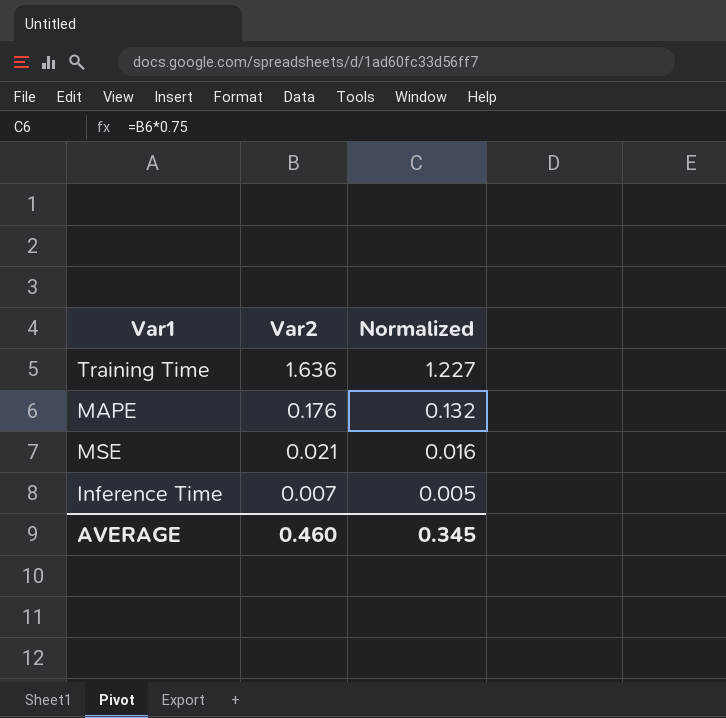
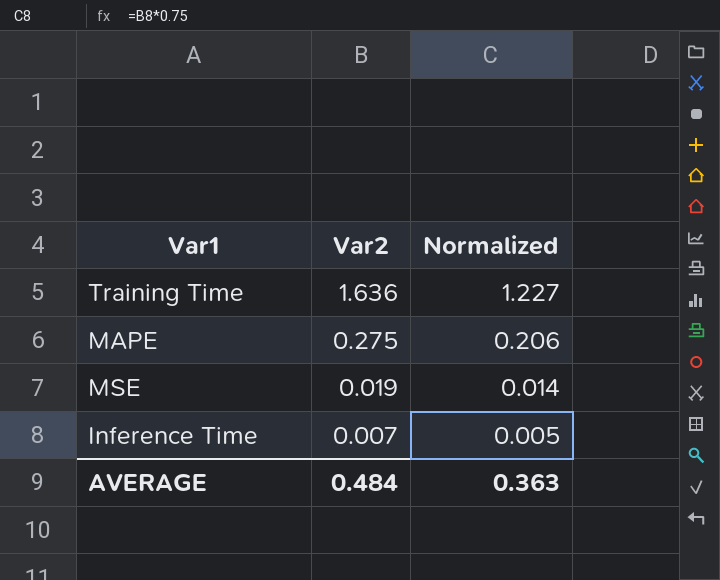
MAPE | Var2: 0.176 -> 0.275
MAPE | Normalized: 0.132 -> 0.206
MSE | Var2: 0.021 -> 0.019
MSE | Normalized: 0.016 -> 0.014
AVERAGE | Var2: 0.460 -> 0.484
AVERAGE | Normalized: 0.345 -> 0.363

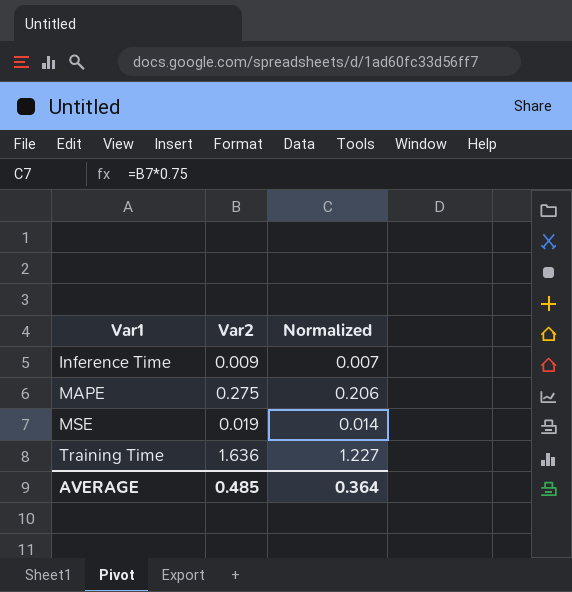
row order: Var2 descending -> Var1 ascending
Inference Time | Var2: 0.007 -> 0.009
Inference Time | Normalized: 0.005 -> 0.007
AVERAGE | Var2: 0.484 -> 0.485
AVERAGE | Normalized: 0.363 -> 0.364

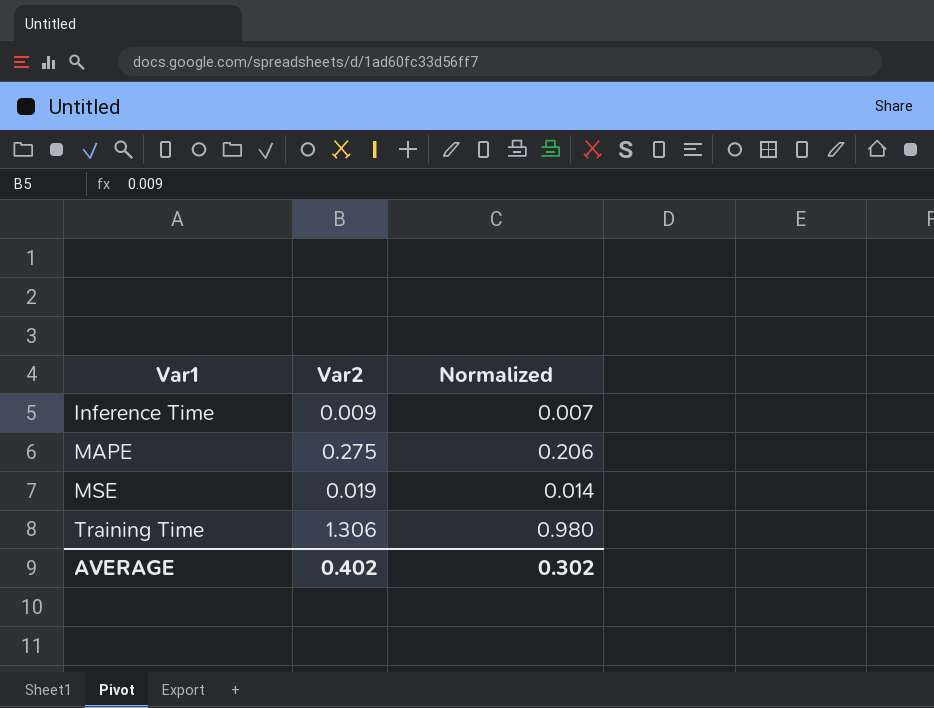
Training Time | Var2: 1.636 -> 1.306
Training Time | Normalized: 1.227 -> 0.980
AVERAGE | Var2: 0.485 -> 0.402
AVERAGE | Normalized: 0.364 -> 0.302

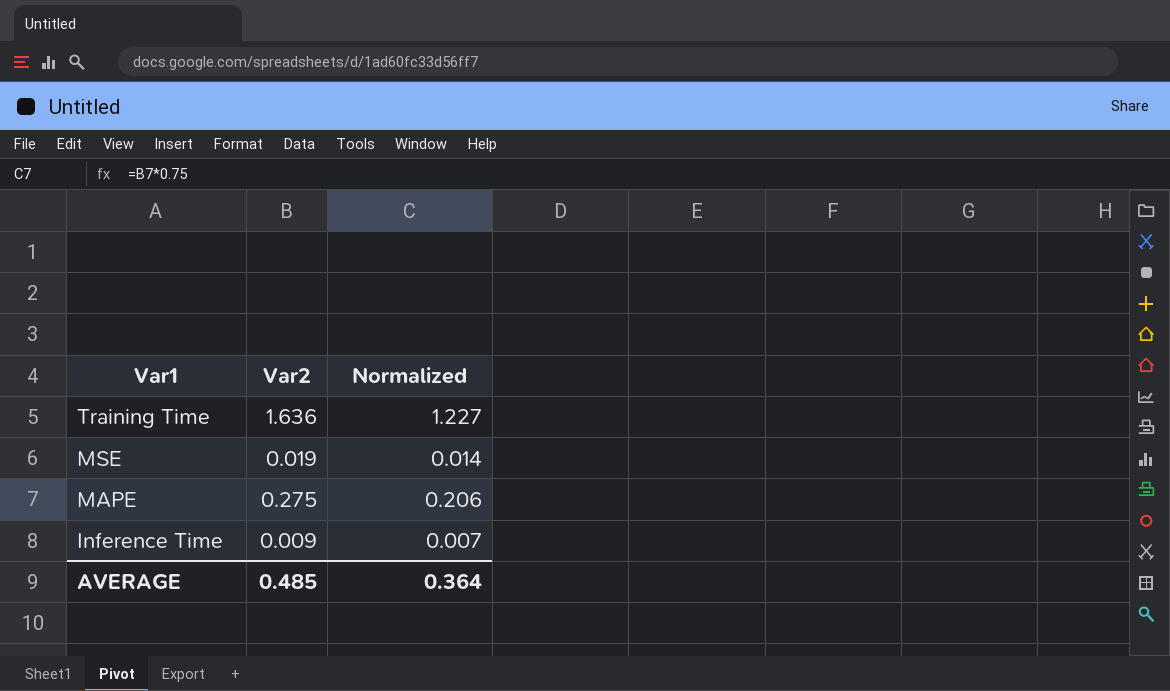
row order: Var1 ascending -> Var1 descending
Training Time | Var2: 1.306 -> 1.636
Training Time | Normalized: 0.980 -> 1.227
AVERAGE | Var2: 0.402 -> 0.485
AVERAGE | Normalized: 0.302 -> 0.364

